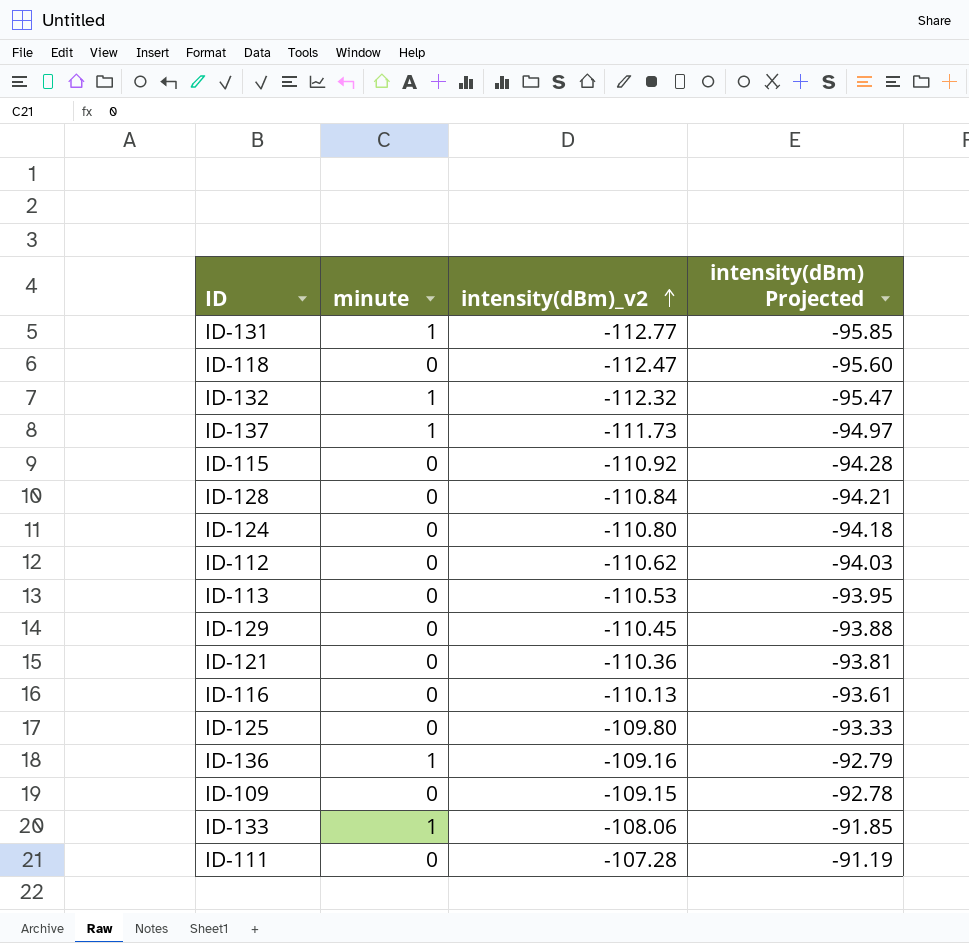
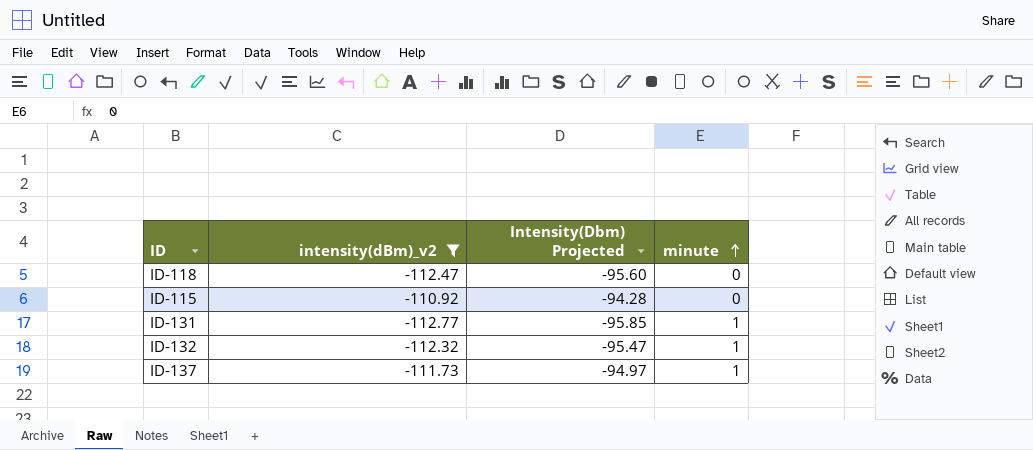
filter: none -> intensity(dBm)_v2 <= -110.92
row order: intensity(dBm)_v2 ascending -> minute ascending
column name: intensity(dBm) Projected -> Intensity(Dbm) Projected
column minute | position: 2 -> 4

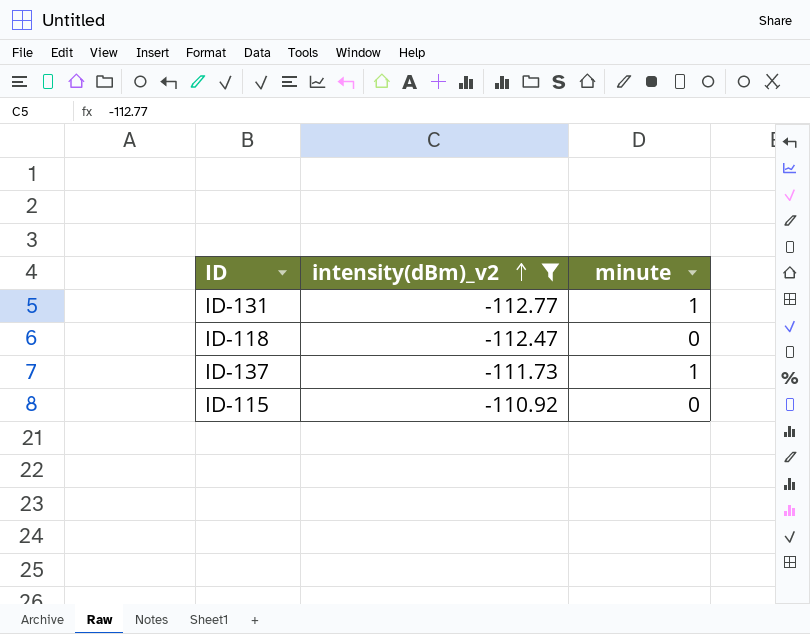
row order: minute ascending -> intensity(dBm)_v2 ascending
column Intensity(Dbm) Projected | formula: [intensity(dBm)_v2] * 0.85 -> none
row ID-132: -112.32 | -95.47 | 1 -> none

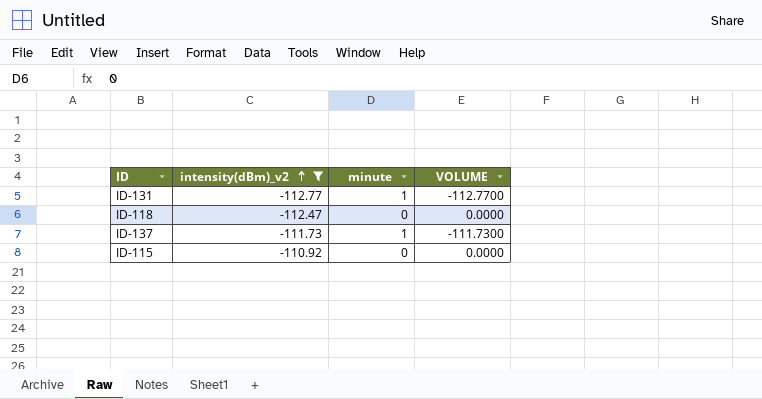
column VOLUME | formula: none -> [intensity(dBm)_v2] * [minute]

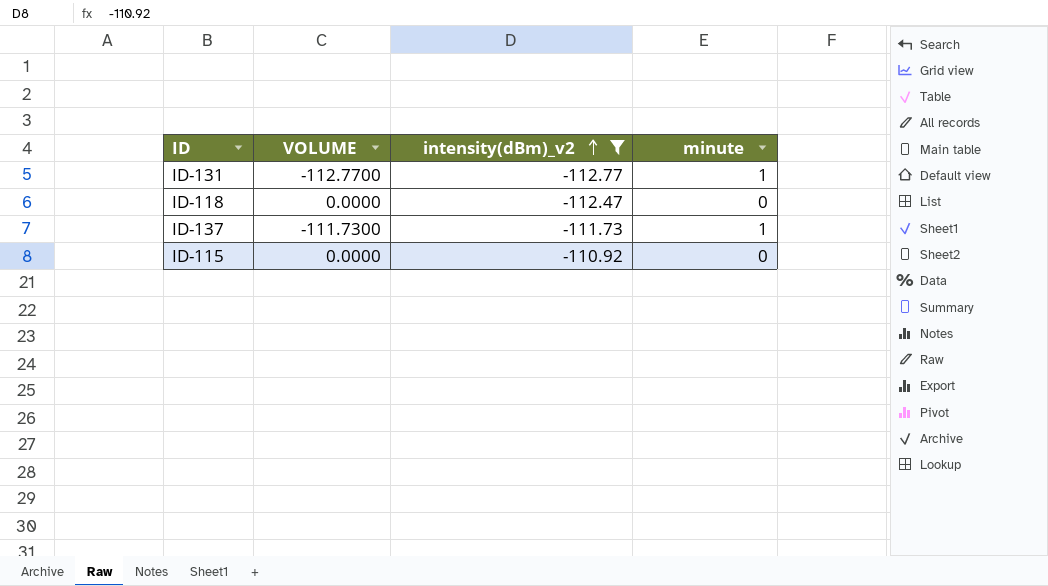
column VOLUME | position: 4 -> 2

